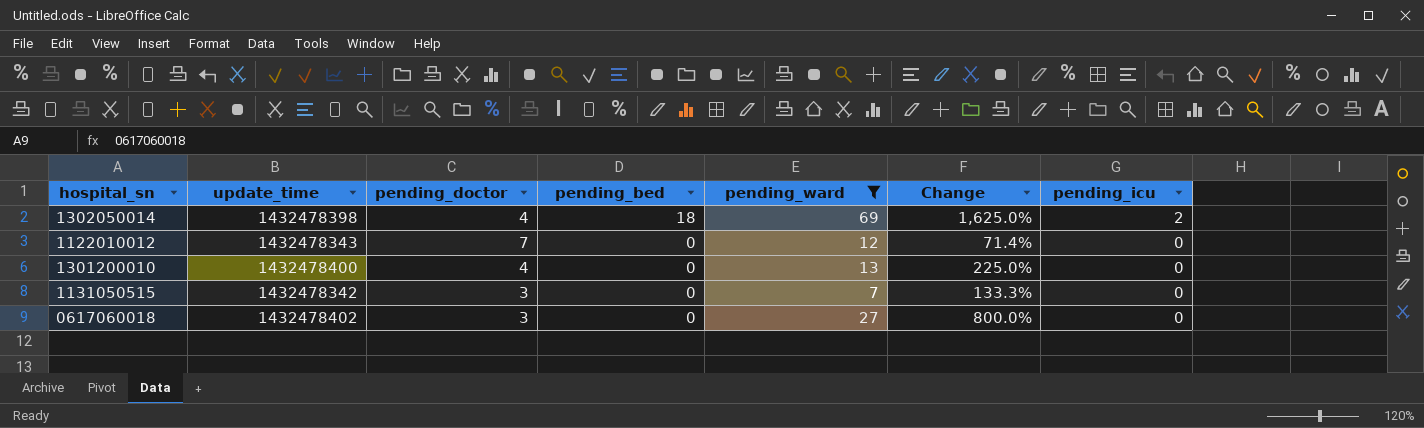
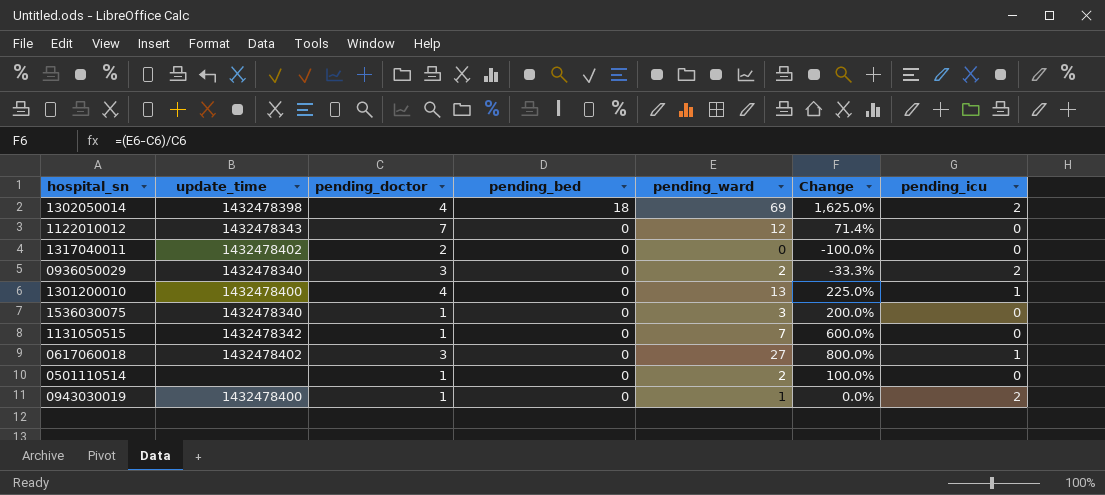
filter: pending_ward >= 7 -> none
1301200010 | pending_icu: 0 -> 1
1131050515 | pending_doctor: 3 -> 1
1131050515 | Change: 133.3% -> 600.0%
0617060018 | pending_icu: 0 -> 1

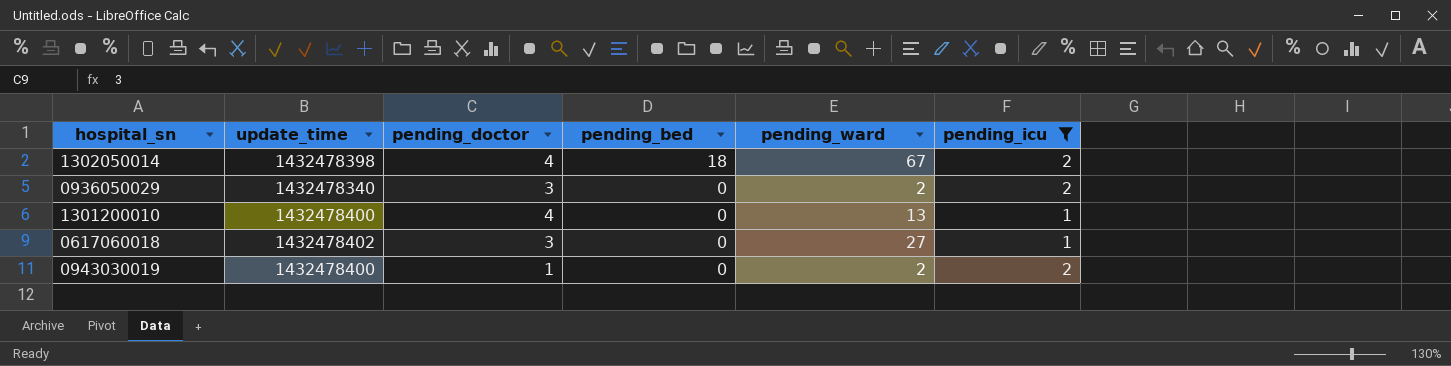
filter: none -> pending_icu != 0
column Change | formula: ([pending_ward] - [pending_doctor]) / [pending_doctor] -> none
1302050014 | pending_ward: 69 -> 67
0943030019 | pending_ward: 1 -> 2

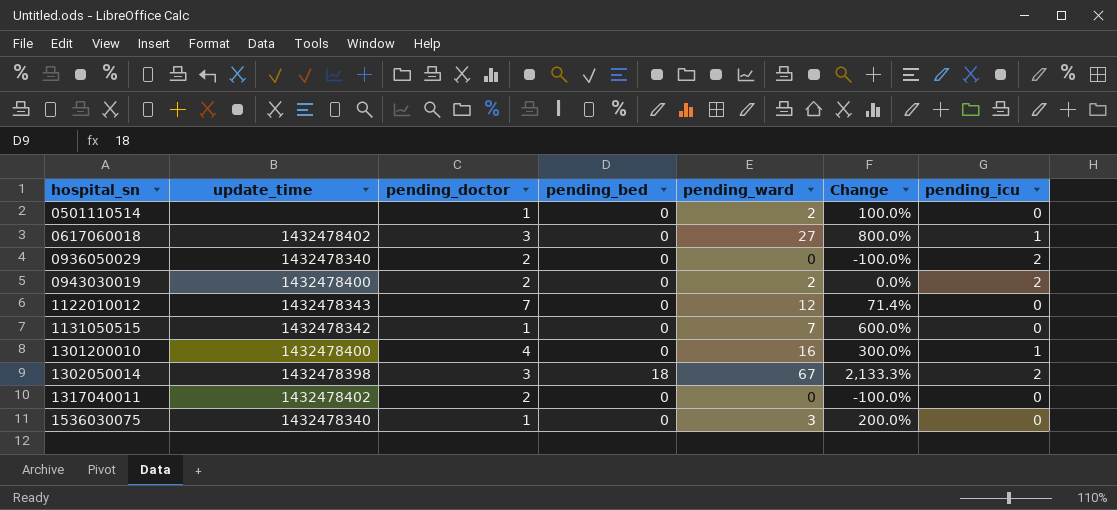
filter: pending_icu != 0 -> none
row order: pending_bed descending -> hospital_sn ascending
column Change | formula: none -> ([pending_ward] - [pending_doctor]) / [pending_doctor]
0936050029 | pending_doctor: 3 -> 2
0936050029 | pending_ward: 2 -> 0
0943030019 | pending_doctor: 1 -> 2
1301200010 | pending_ward: 13 -> 16
1302050014 | pending_doctor: 4 -> 3

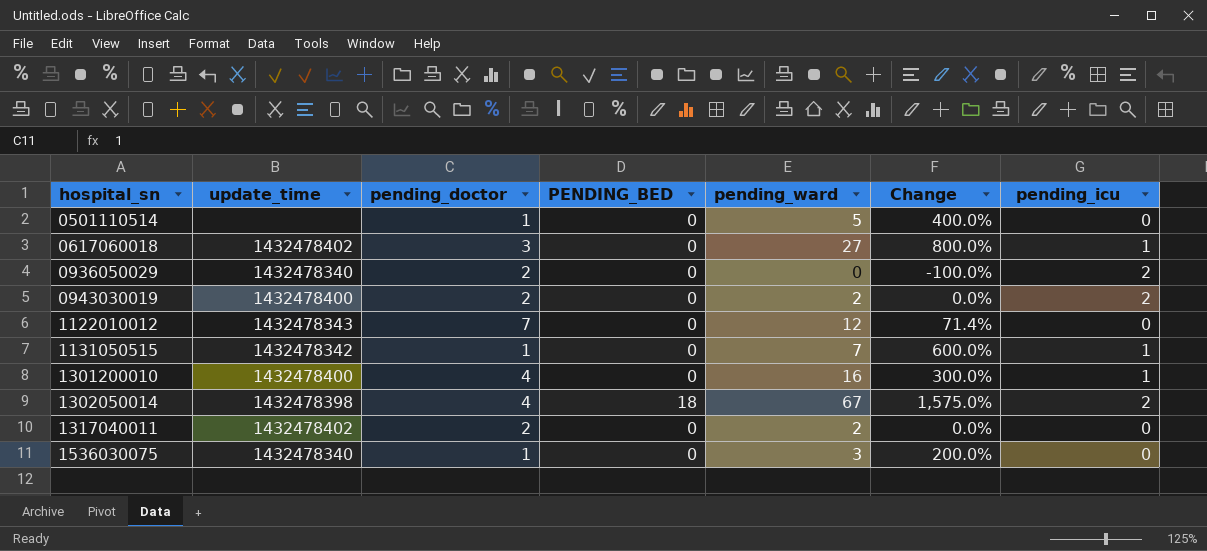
column name: pending_bed -> PENDING_BED
0501110514 | pending_ward: 2 -> 5
0501110514 | Change: 100.0% -> 400.0%
1131050515 | pending_icu: 0 -> 1
1302050014 | pending_doctor: 3 -> 4
1302050014 | Change: 2,133.3% -> 1,575.0%
1317040011 | pending_ward: 0 -> 2
1317040011 | Change: -100.0% -> 0.0%

